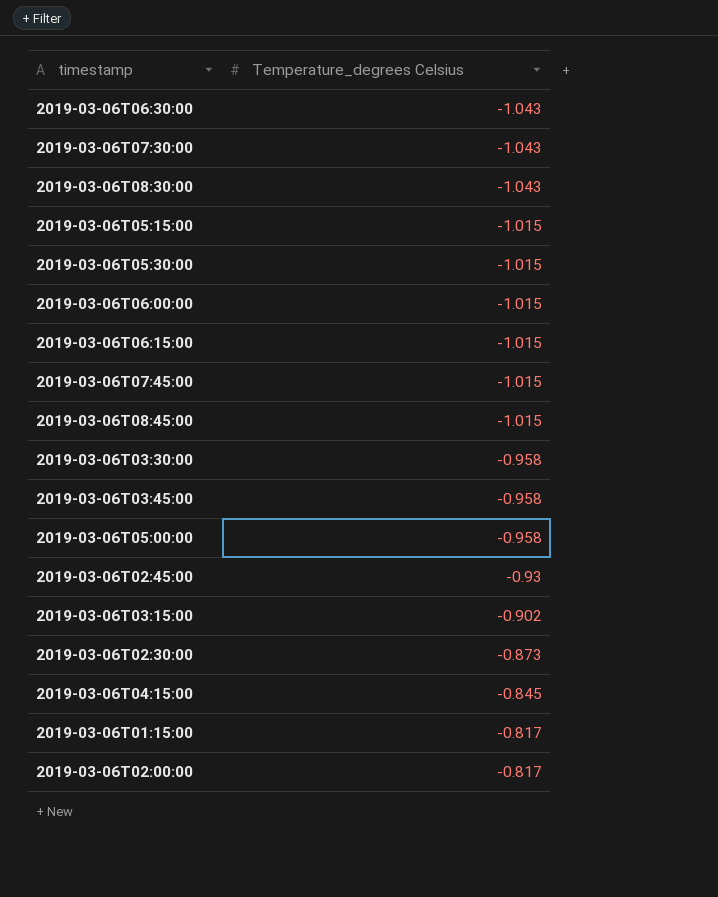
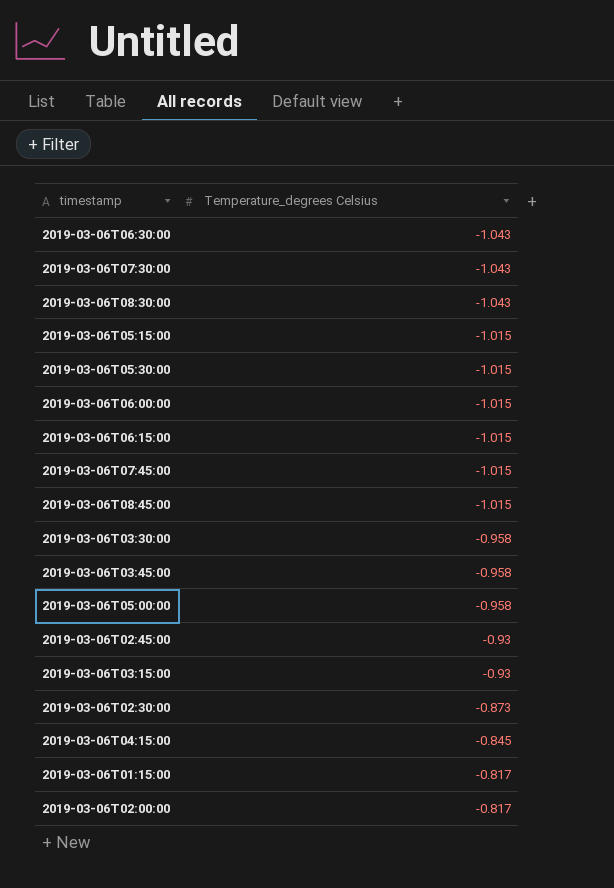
2019-03-06T03:15:00 | Temperature_degrees Celsius: -0.902 -> -0.93

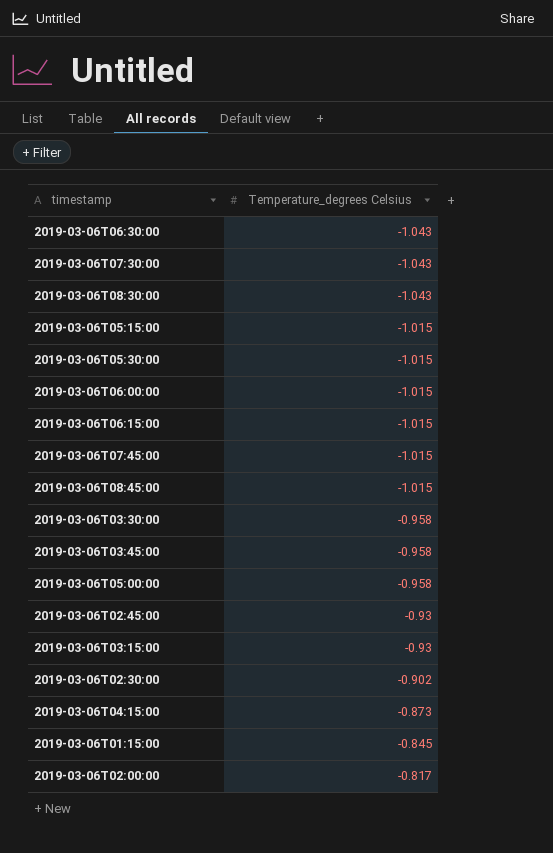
2019-03-06T02:30:00 | Temperature_degrees Celsius: -0.873 -> -0.902
2019-03-06T04:15:00 | Temperature_degrees Celsius: -0.845 -> -0.873
2019-03-06T01:15:00 | Temperature_degrees Celsius: -0.817 -> -0.845

